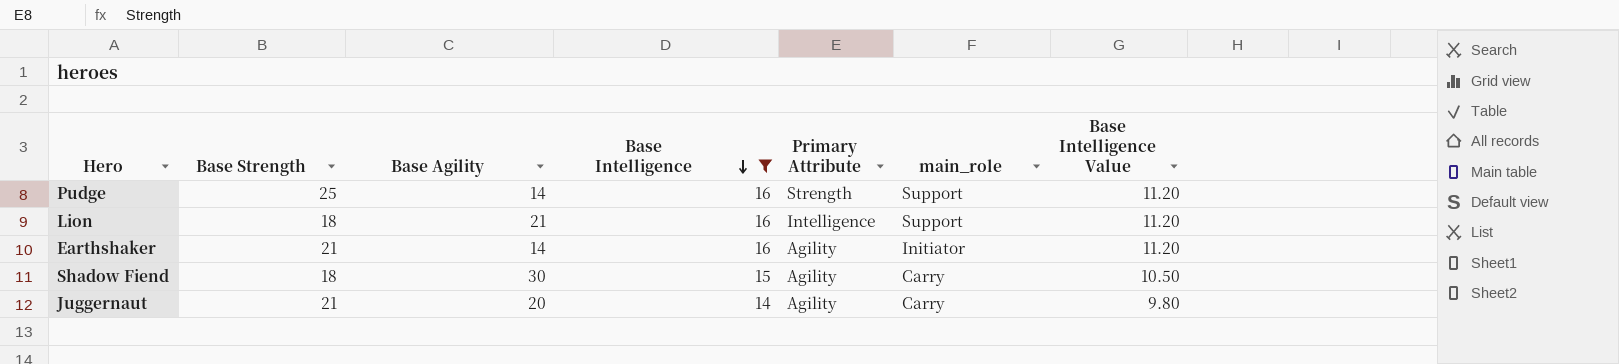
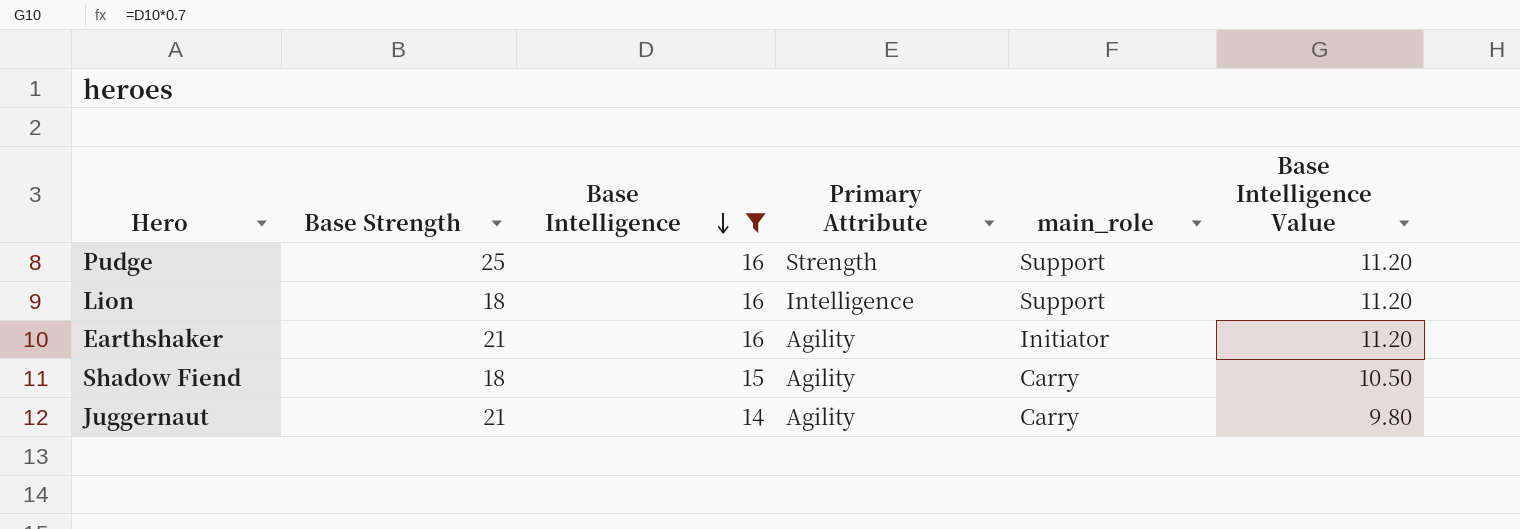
column Base Agility | position: 3 -> none

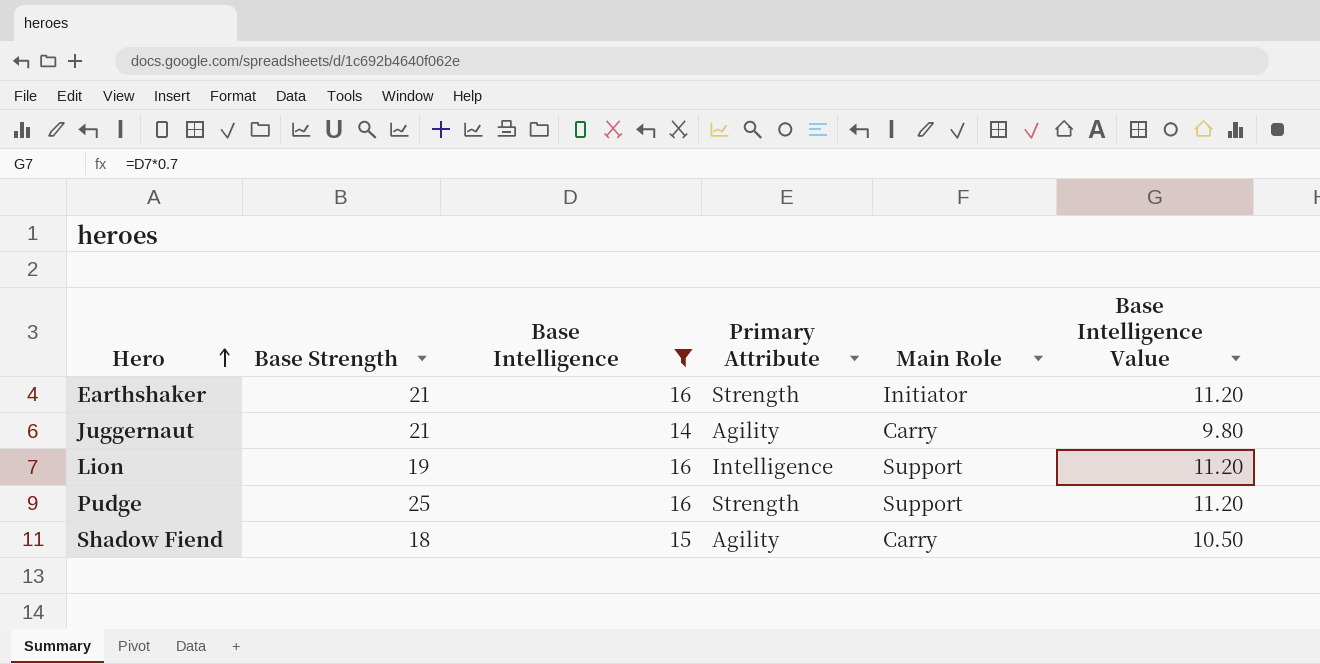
row order: Base Intelligence descending -> Hero ascending
column name: main_role -> Main Role
Earthshaker | Primary Attribute: Agility -> Strength
Lion | Base Strength: 18 -> 19

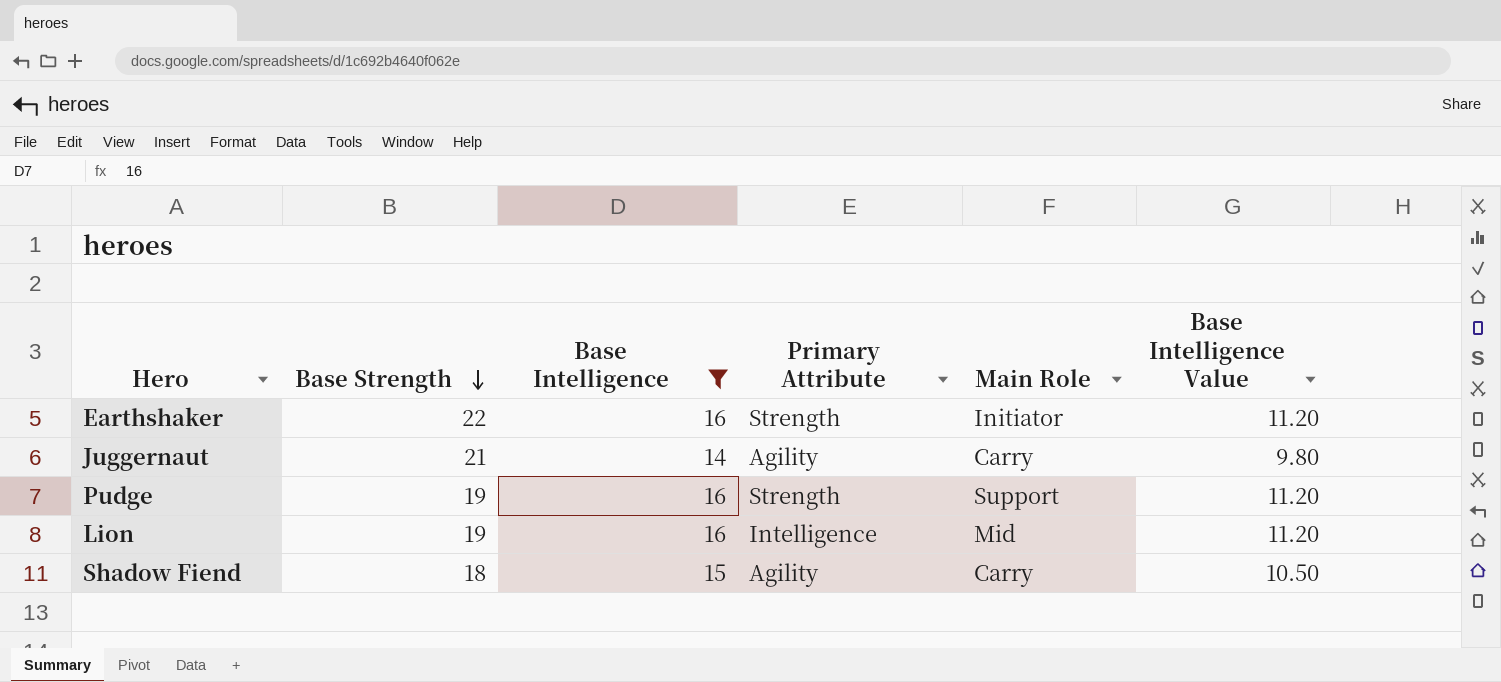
row order: Hero ascending -> Base Strength descending
Earthshaker | Base Strength: 21 -> 22
Pudge | Base Strength: 25 -> 19
Lion | Main Role: Support -> Mid

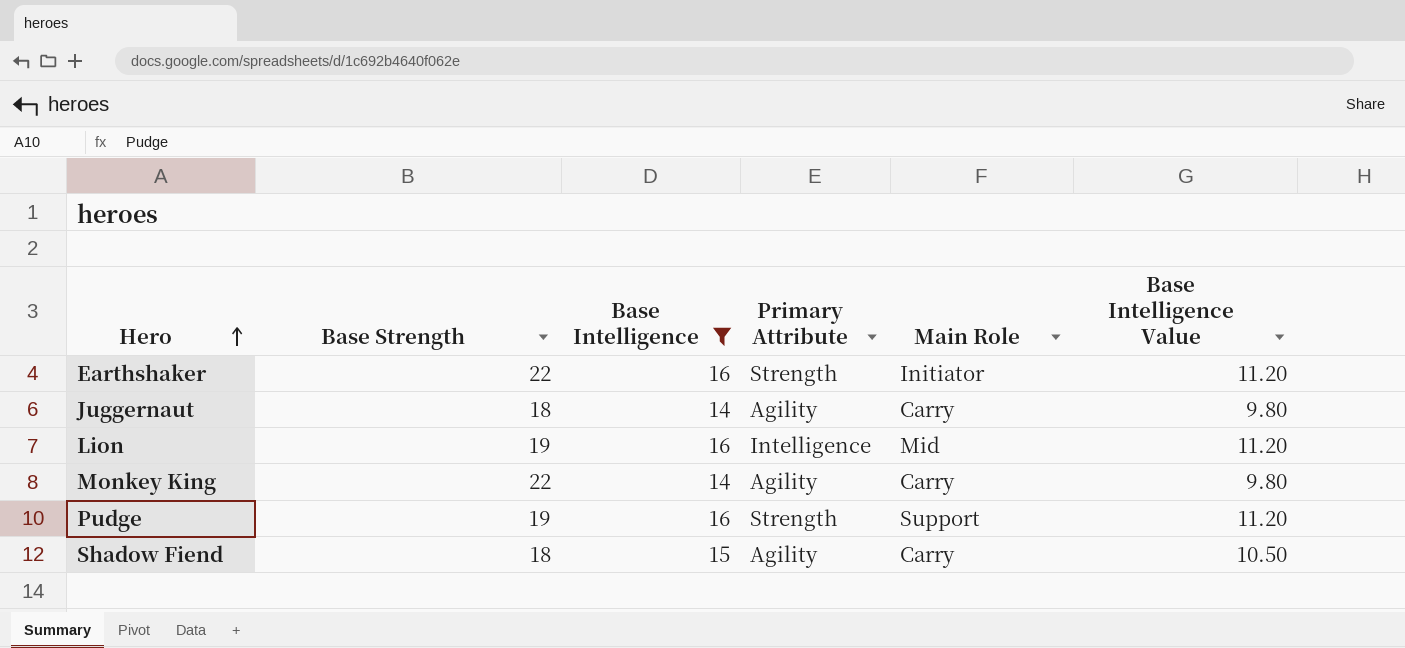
row order: Base Strength descending -> Hero ascending
Juggernaut | Base Strength: 21 -> 18
row Monkey King: none -> 22 | 14 | Agility | Carry | 9.80

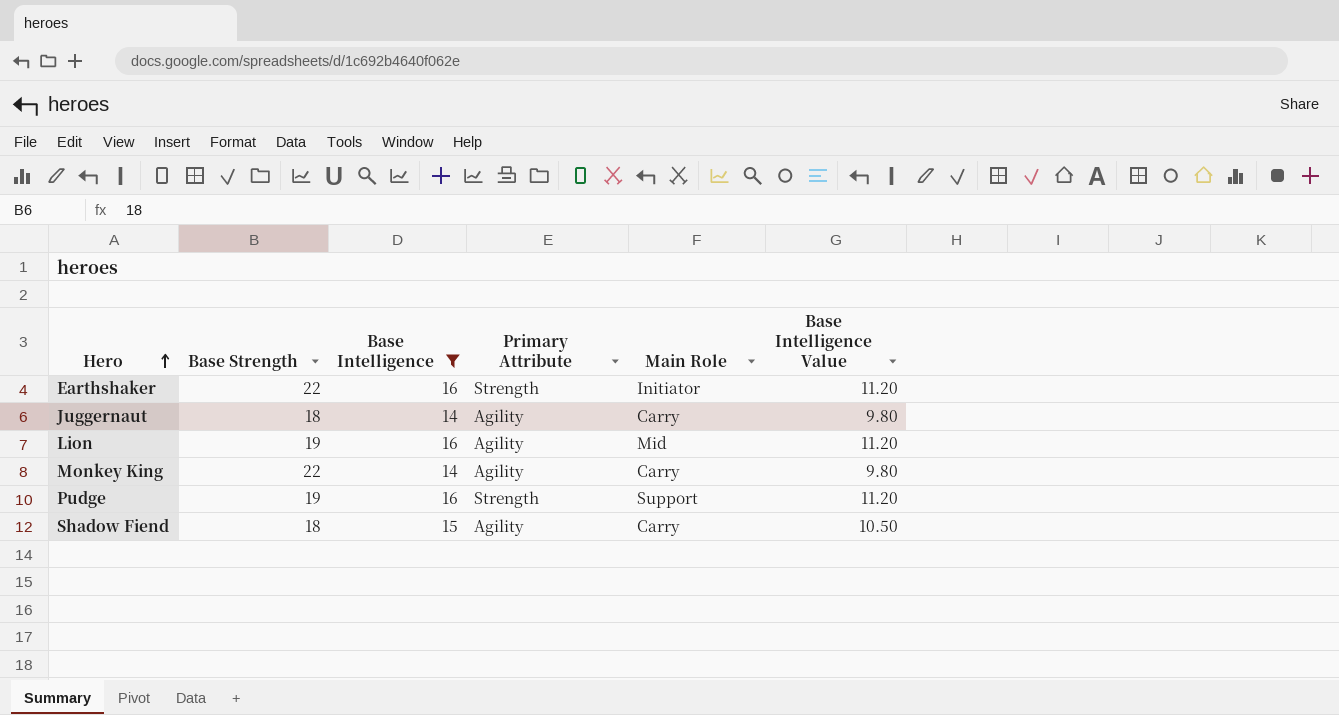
Lion | Primary Attribute: Intelligence -> Agility

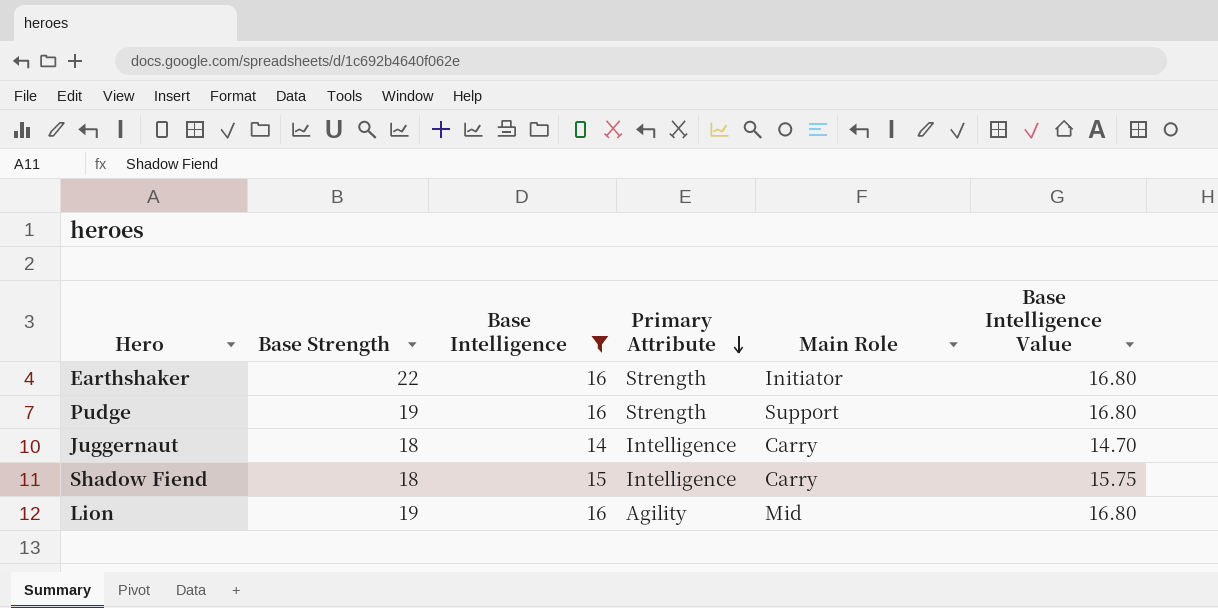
row order: Hero ascending -> Primary Attribute descending
column Base Intelligence Value | formula: [Base Intelligence] * 0.7 -> [Base Intelligence] * 1.05
row Monkey King: 22 | 14 | Agility | Carry | 9.80 -> none
Juggernaut | Primary Attribute: Agility -> Intelligence
Shadow Fiend | Primary Attribute: Agility -> Intelligence

